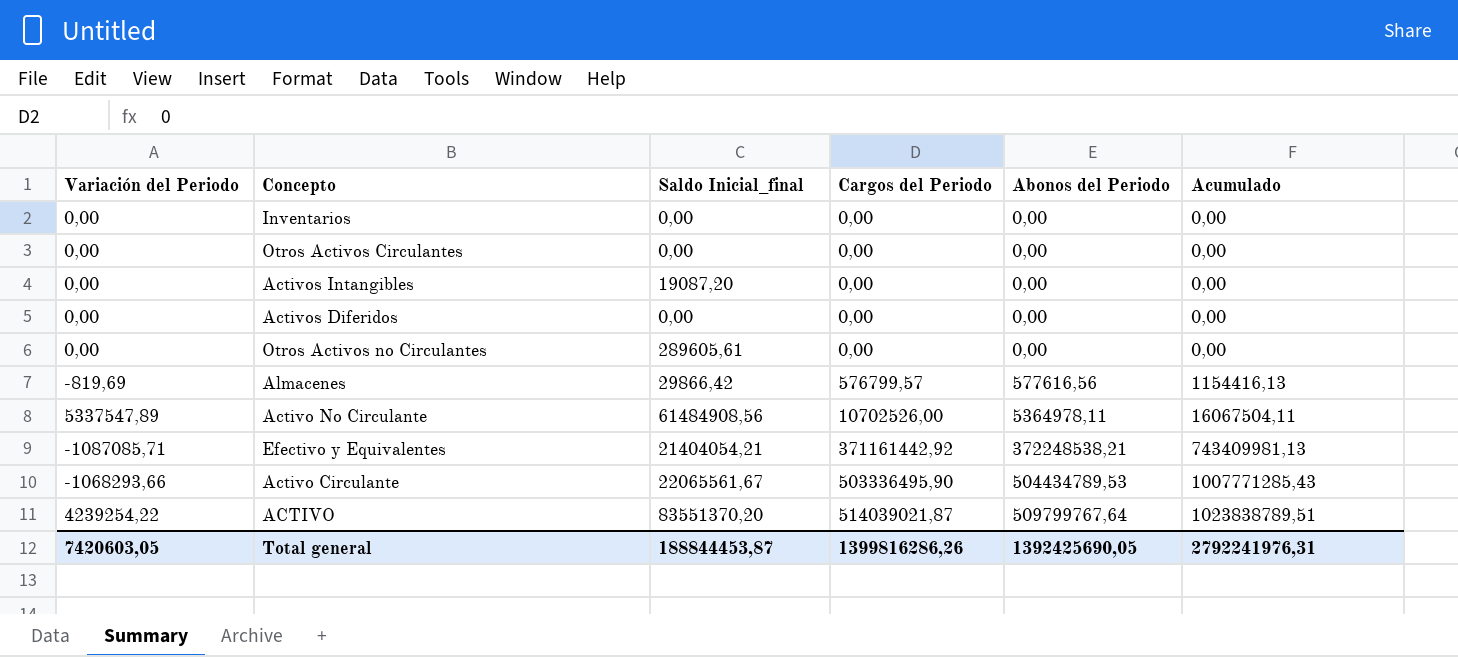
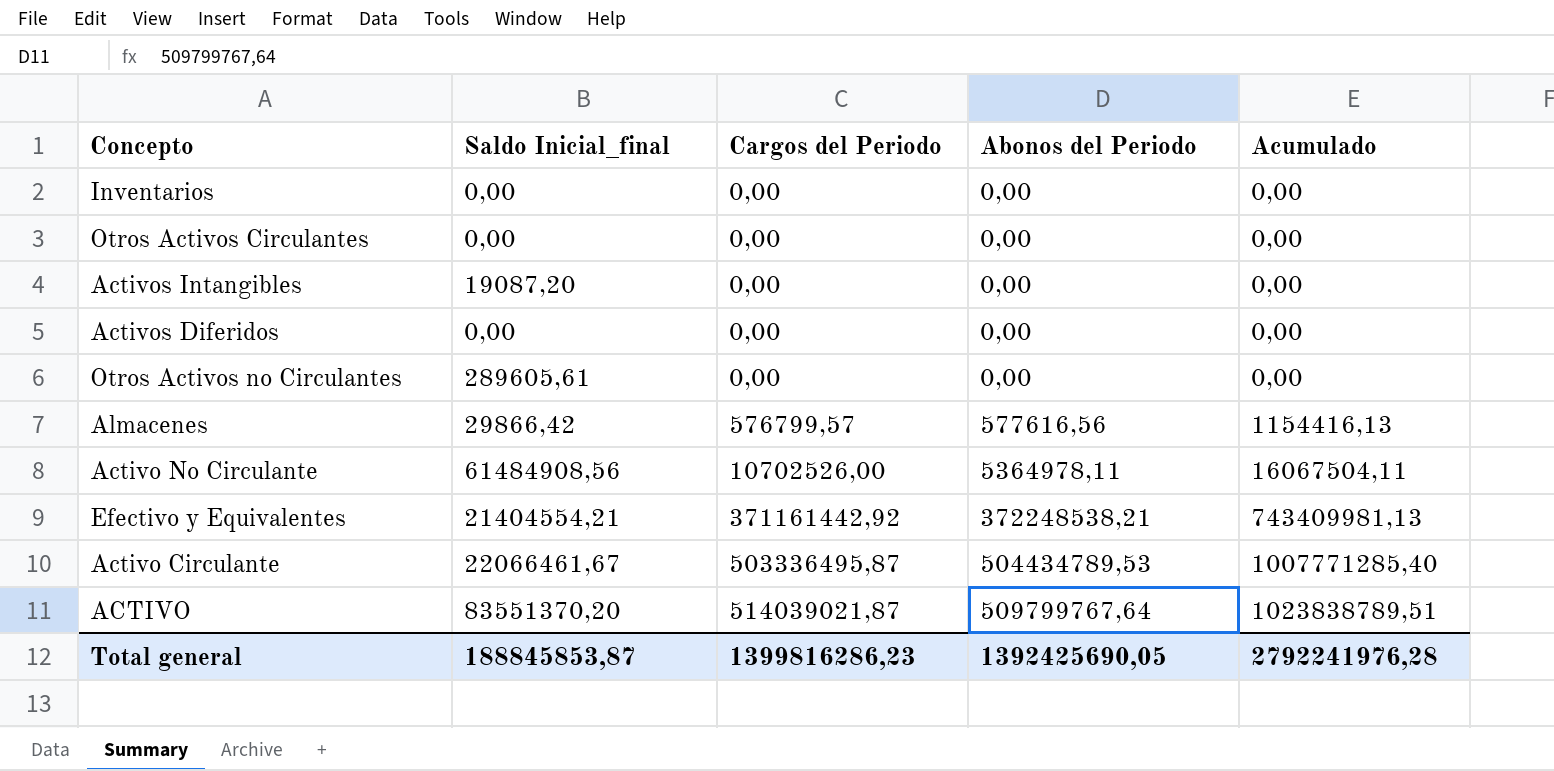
column Variación del Periodo | position: 1 -> none
Efectivo y Equivalentes | Saldo Inicial_final: 21404054,21 -> 21404554,21
Activo Circulante | Saldo Inicial_final: 22065561,67 -> 22066461,67
Activo Circulante | Cargos del Periodo: 503336495,90 -> 503336495,87
Activo Circulante | Acumulado: 1007771285,43 -> 1007771285,40
Total general | Saldo Inicial_final: 188844453,87 -> 188845853,87
Total general | Cargos del Periodo: 1399816286,26 -> 1399816286,23
Total general | Acumulado: 2792241976,31 -> 2792241976,28

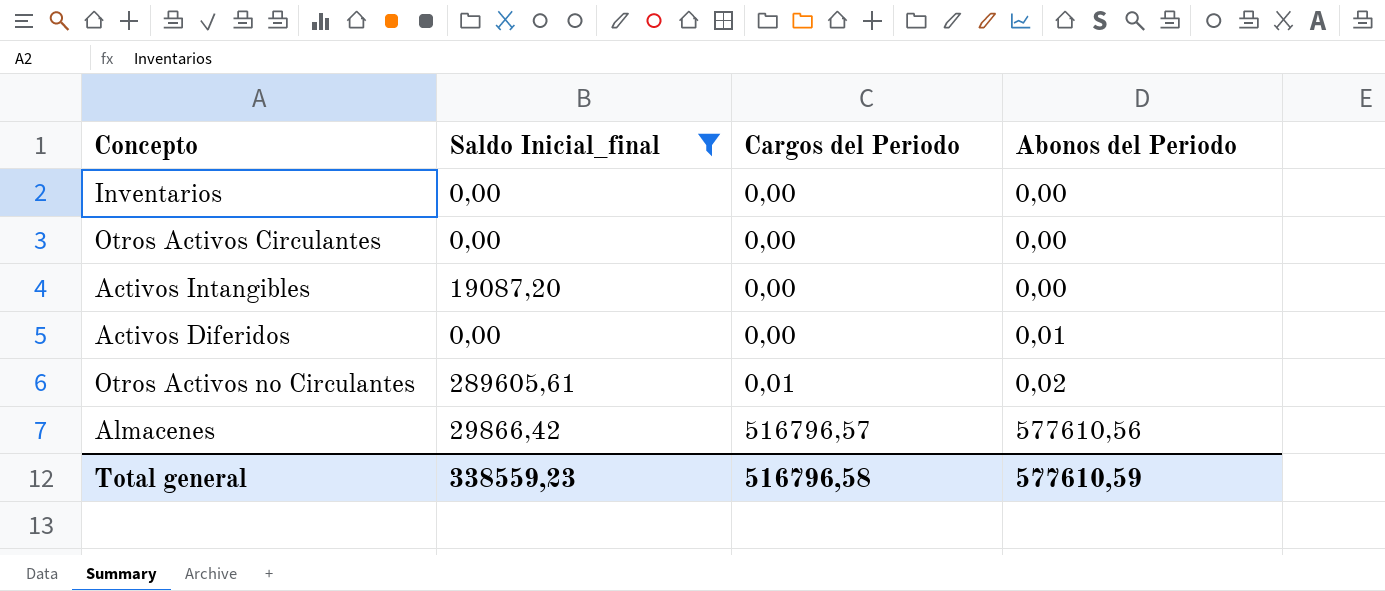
filter: none -> Saldo Inicial_final <= 289605,61
column Acumulado | formula: [Cargos del Periodo] + [Abonos del Periodo] -> none
Activos Diferidos | Abonos del Periodo: 0,00 -> 0,01
Otros Activos no Circulantes | Cargos del Periodo: 0,00 -> 0,01
Otros Activos no Circulantes | Abonos del Periodo: 0,00 -> 0,02
Almacenes | Cargos del Periodo: 576799,57 -> 516796,57
Almacenes | Abonos del Periodo: 577616,56 -> 577610,56
Total general | Saldo Inicial_final: 188845853,87 -> 338559,23
Total general | Cargos del Periodo: 1399816286,23 -> 516796,58
Total general | Abonos del Periodo: 1392425690,05 -> 577610,59

